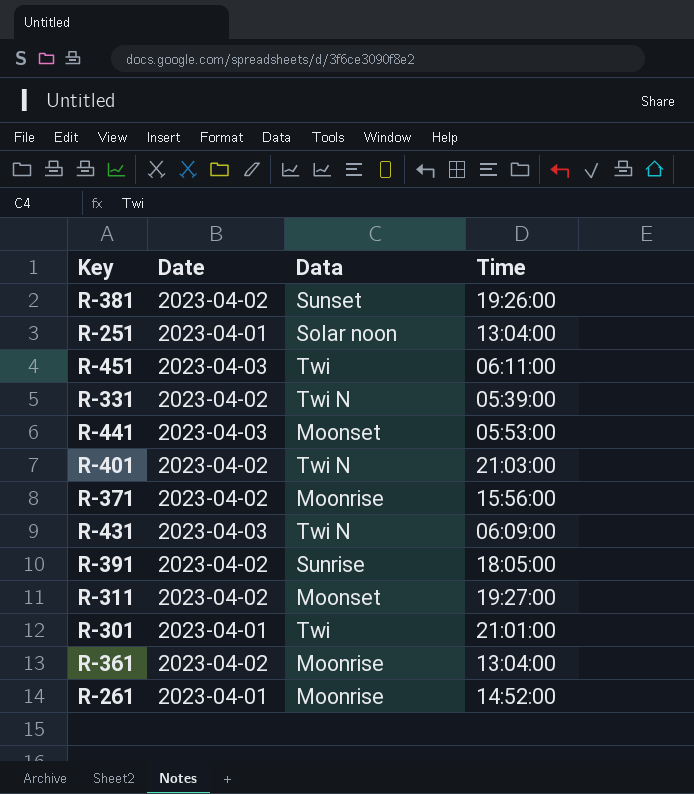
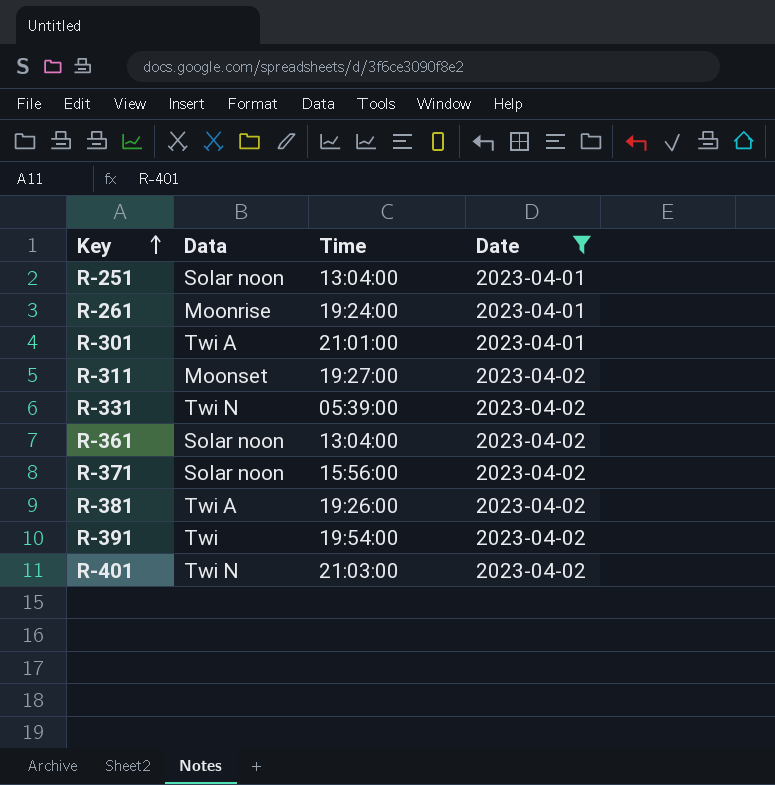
filter: none -> Date != 2023-04-03
row order: none -> Key ascending
column Date | position: 2 -> 4
R-261 | Time: 14:52:00 -> 19:24:00
R-301 | Data: Twi -> Twi A
R-361 | Data: Moonrise -> Solar noon
R-371 | Data: Moonrise -> Solar noon
R-381 | Data: Sunset -> Twi A
R-391 | Data: Sunrise -> Twi
R-391 | Time: 18:05:00 -> 19:54:00

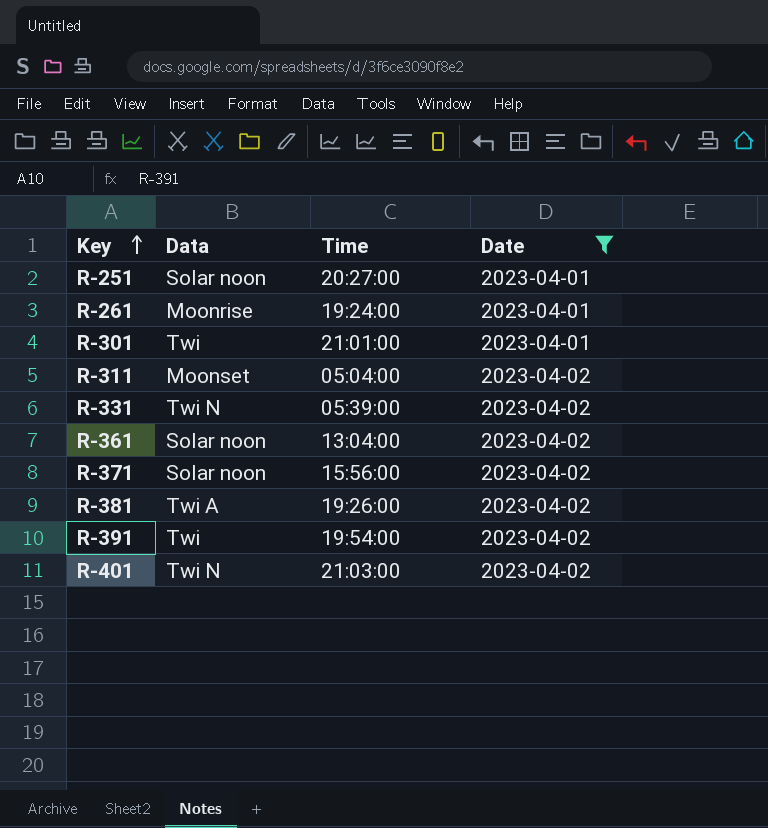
R-251 | Time: 13:04:00 -> 20:27:00
R-301 | Data: Twi A -> Twi
R-311 | Time: 19:27:00 -> 05:04:00

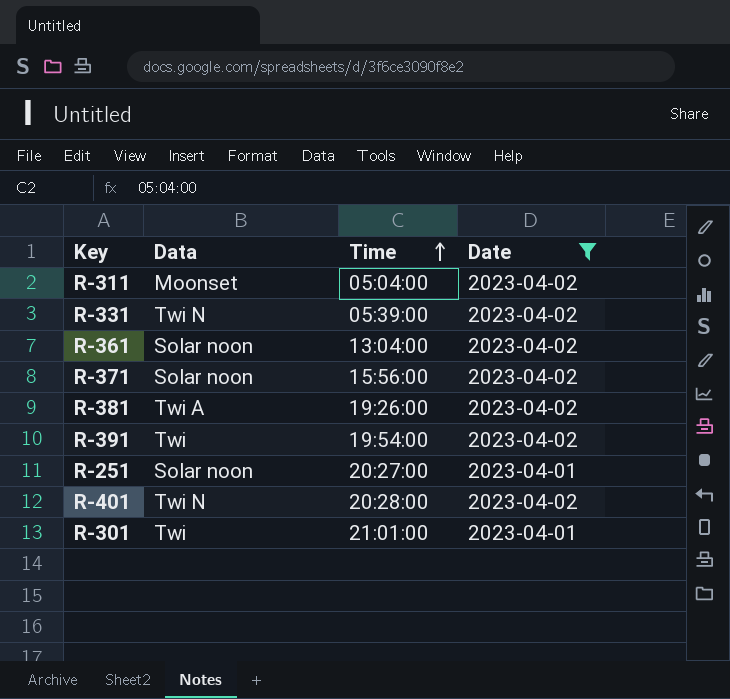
row order: Key ascending -> Time ascending
row R-261: Moonrise | 19:24:00 | 2023-04-01 -> none
R-401 | Time: 21:03:00 -> 20:28:00

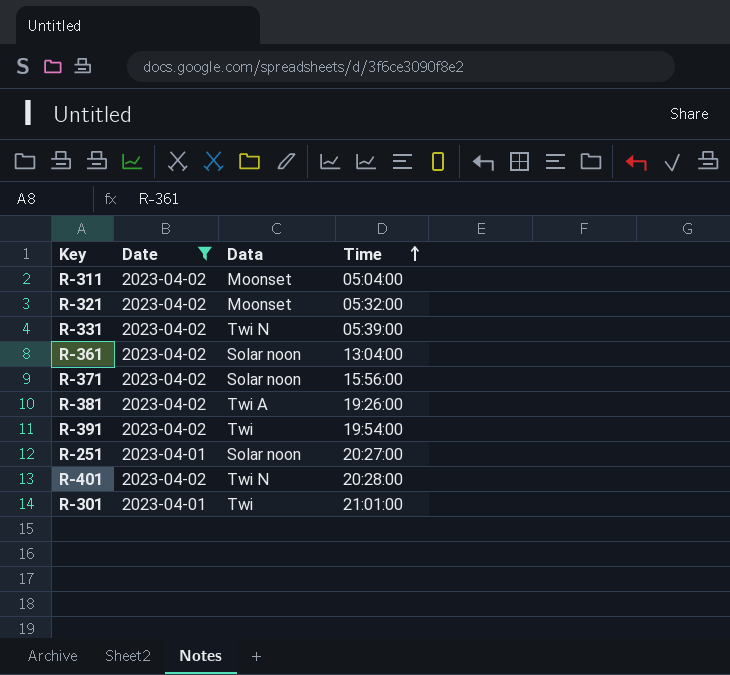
column Date | position: 4 -> 2
row R-321: none -> 2023-04-02 | Moonset | 05:32:00

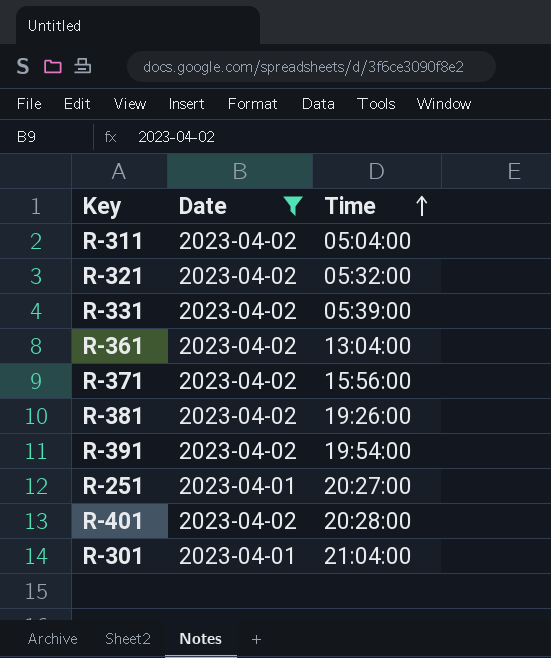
column Data | position: 3 -> none
R-301 | Time: 21:01:00 -> 21:04:00

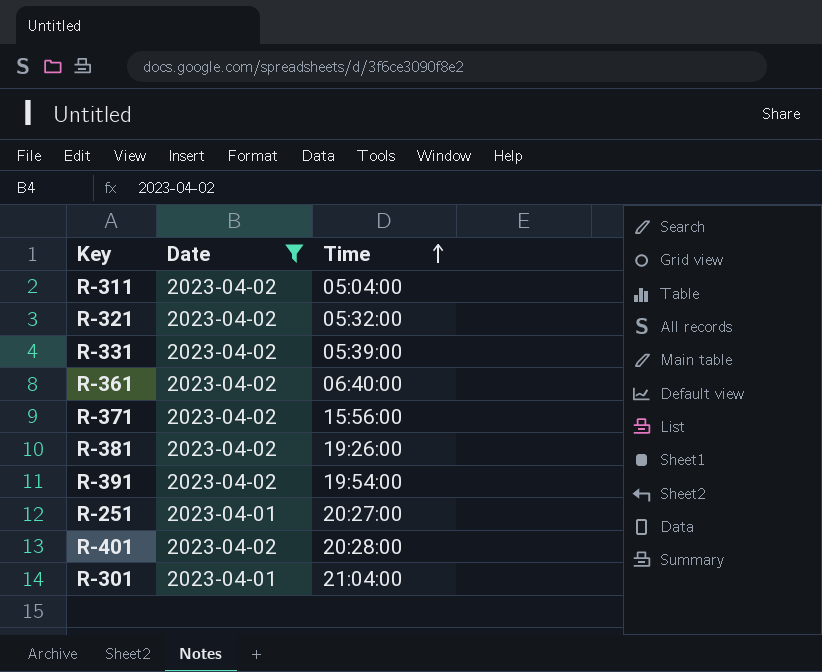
R-361 | Time: 13:04:00 -> 06:40:00

